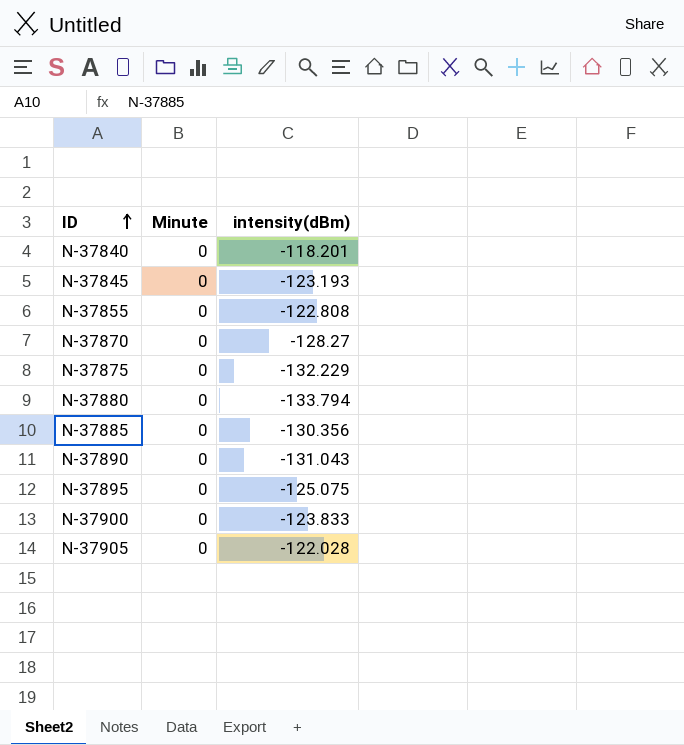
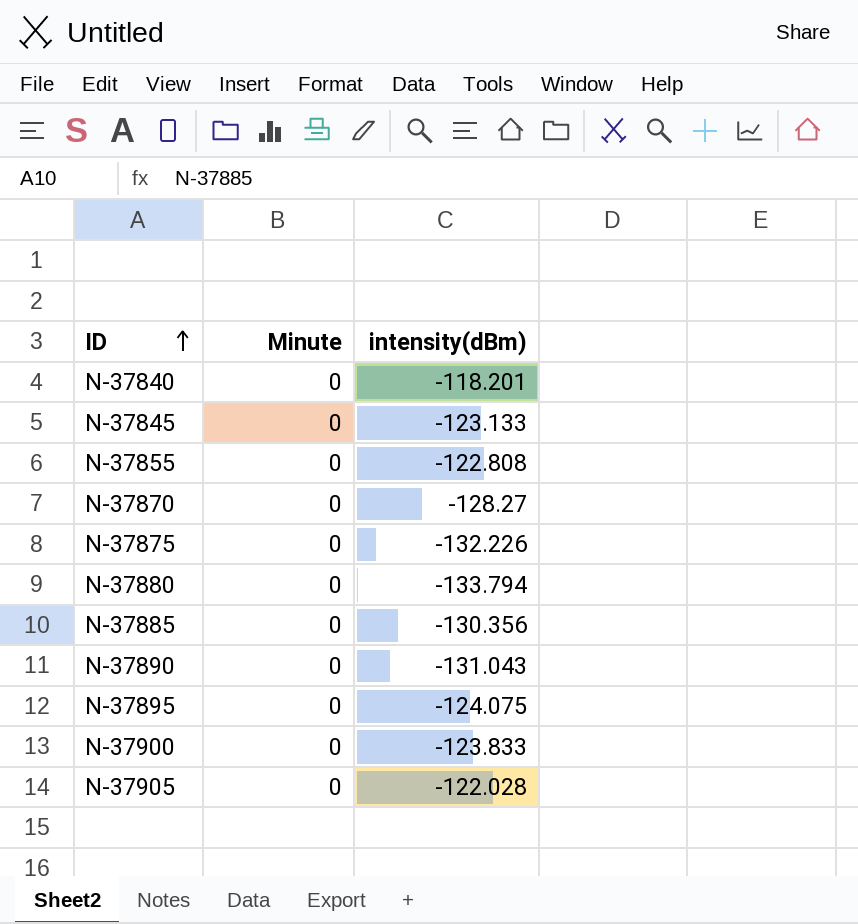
N-37845 | intensity(dBm): -123.193 -> -123.133
N-37875 | intensity(dBm): -132.229 -> -132.226
N-37895 | intensity(dBm): -125.075 -> -124.075

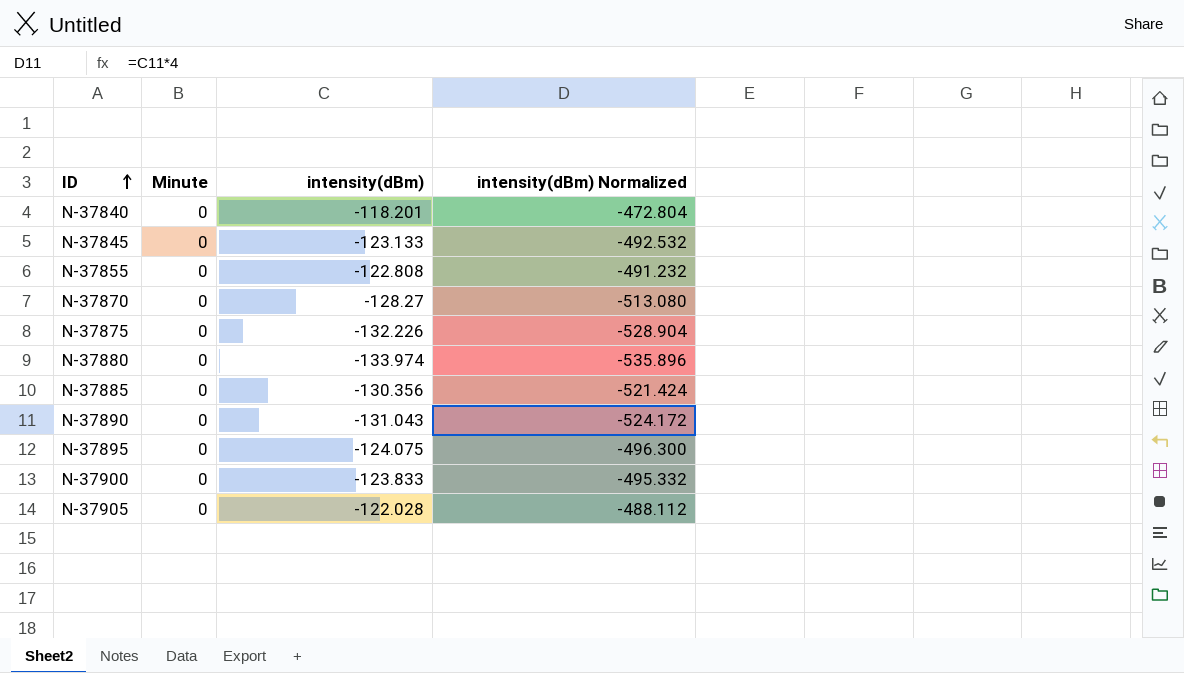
column intensity(dBm) Normalized | formula: none -> [intensity(dBm)] * 4
N-37880 | intensity(dBm): -133.794 -> -133.974

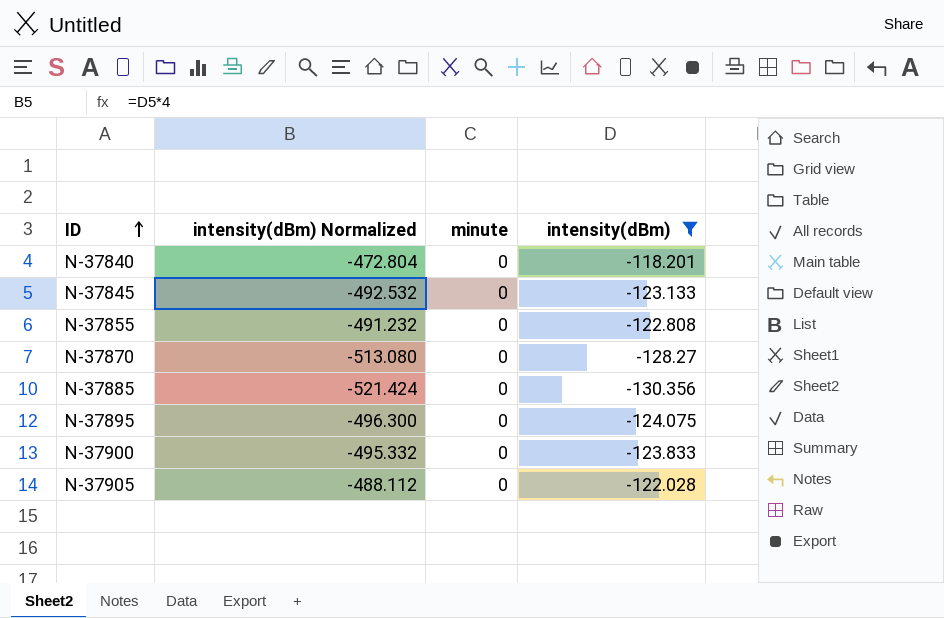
filter: none -> intensity(dBm) >= -130.356
column intensity(dBm) Normalized | position: 4 -> 2
column name: Minute -> minute

